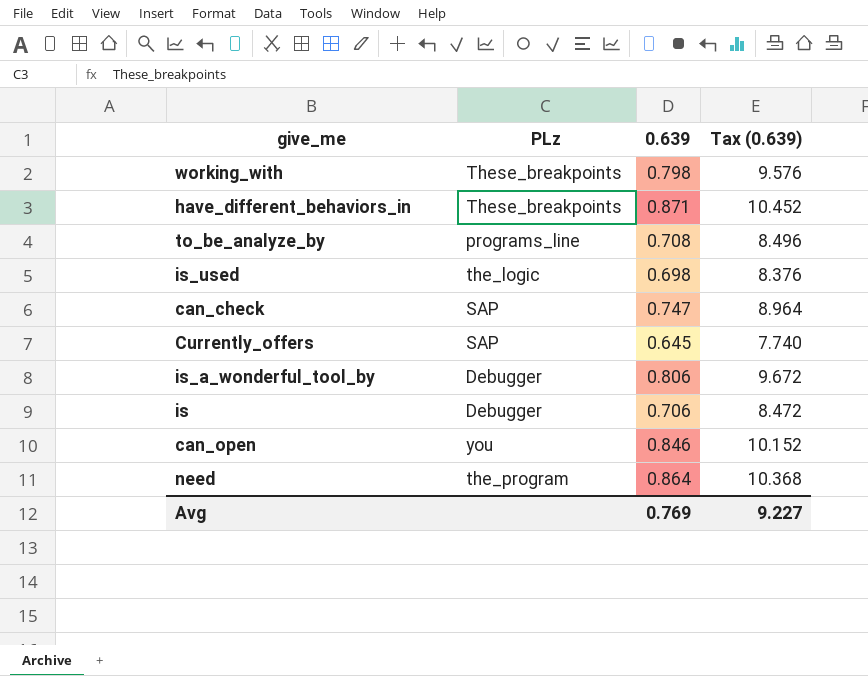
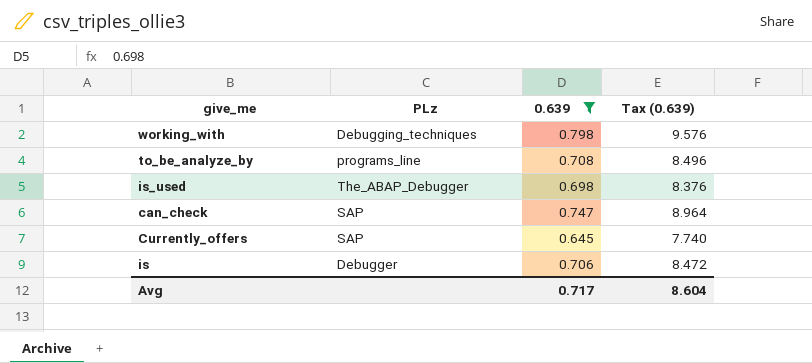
filter: none -> 0.639 <= 0.798
working_with | PLz: These_breakpoints -> Debugging_techniques
is_used | PLz: the_logic -> The_ABAP_Debugger
Avg | 0.639: 0.769 -> 0.717
Avg | Tax (0.639): 9.227 -> 8.604

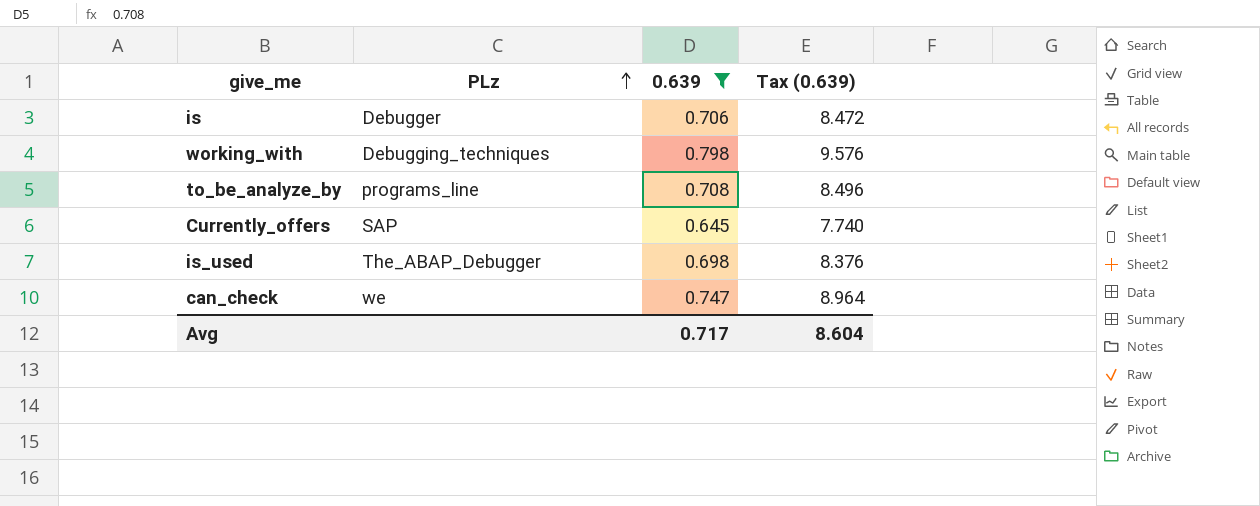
row order: none -> PLz ascending
can_check | PLz: SAP -> we

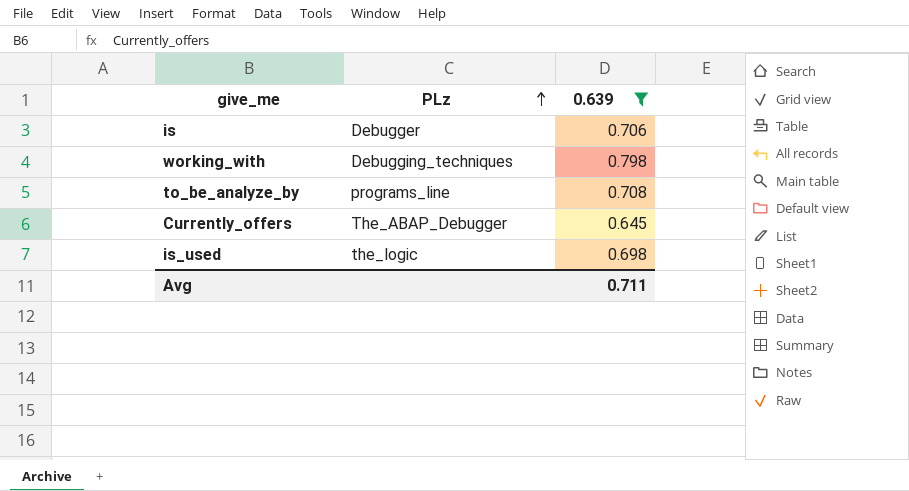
column Tax (0.639) | formula: [0.639] * 12 -> none
row can_check: we | 0.747 | 8.964 -> none
Currently_offers | PLz: SAP -> The_ABAP_Debugger
is_used | PLz: The_ABAP_Debugger -> the_logic
Avg | 0.639: 0.717 -> 0.711

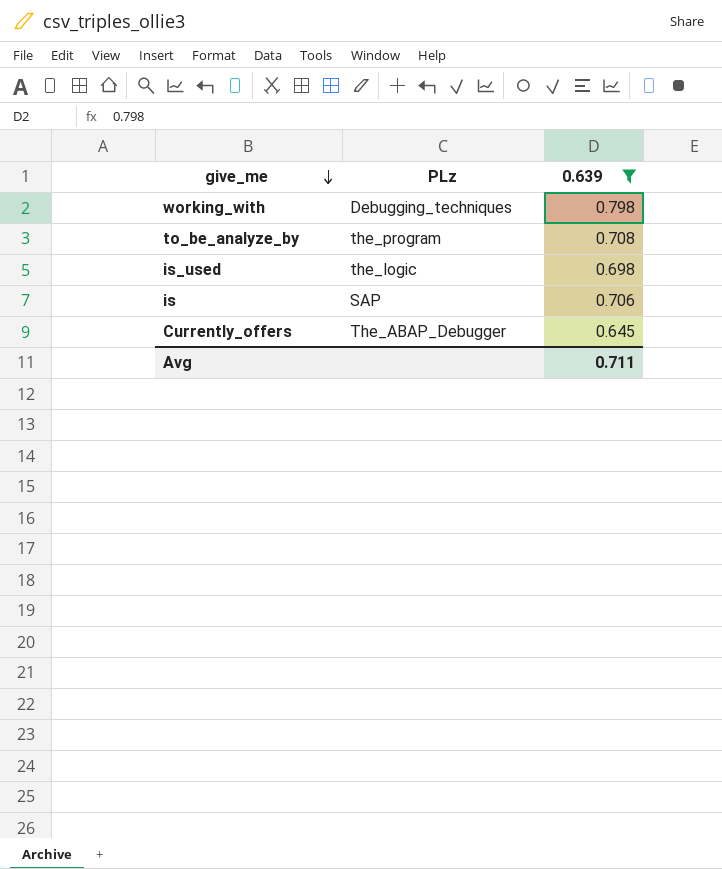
row order: PLz ascending -> give_me descending
to_be_analyze_by | PLz: programs_line -> the_program
is | PLz: Debugger -> SAP

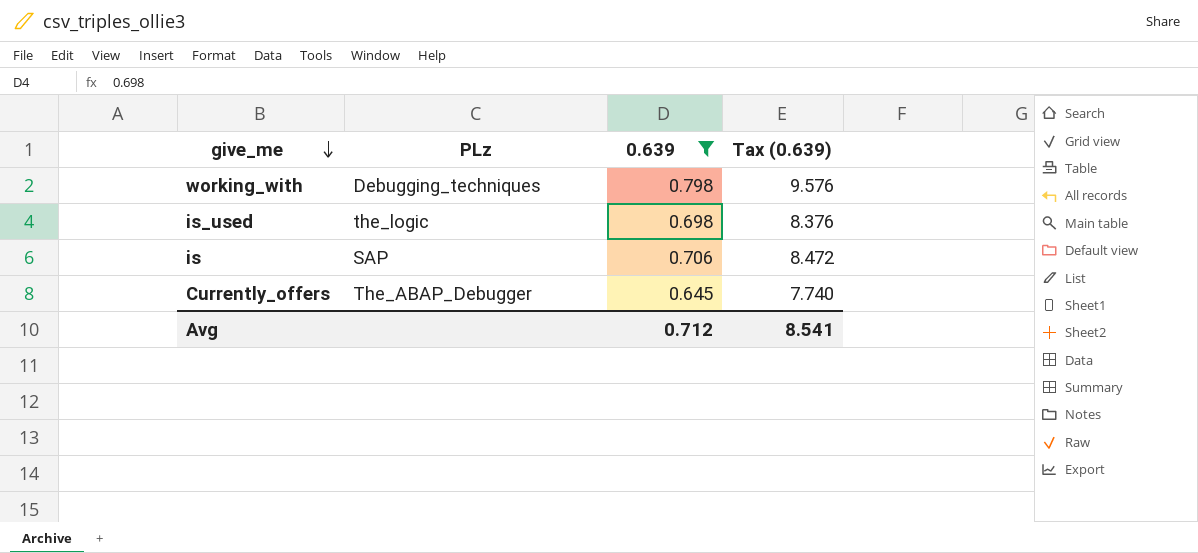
column Tax (0.639) | formula: none -> [0.639] * 12
row to_be_analyze_by: the_program | 0.708 -> none
Avg | 0.639: 0.711 -> 0.712

